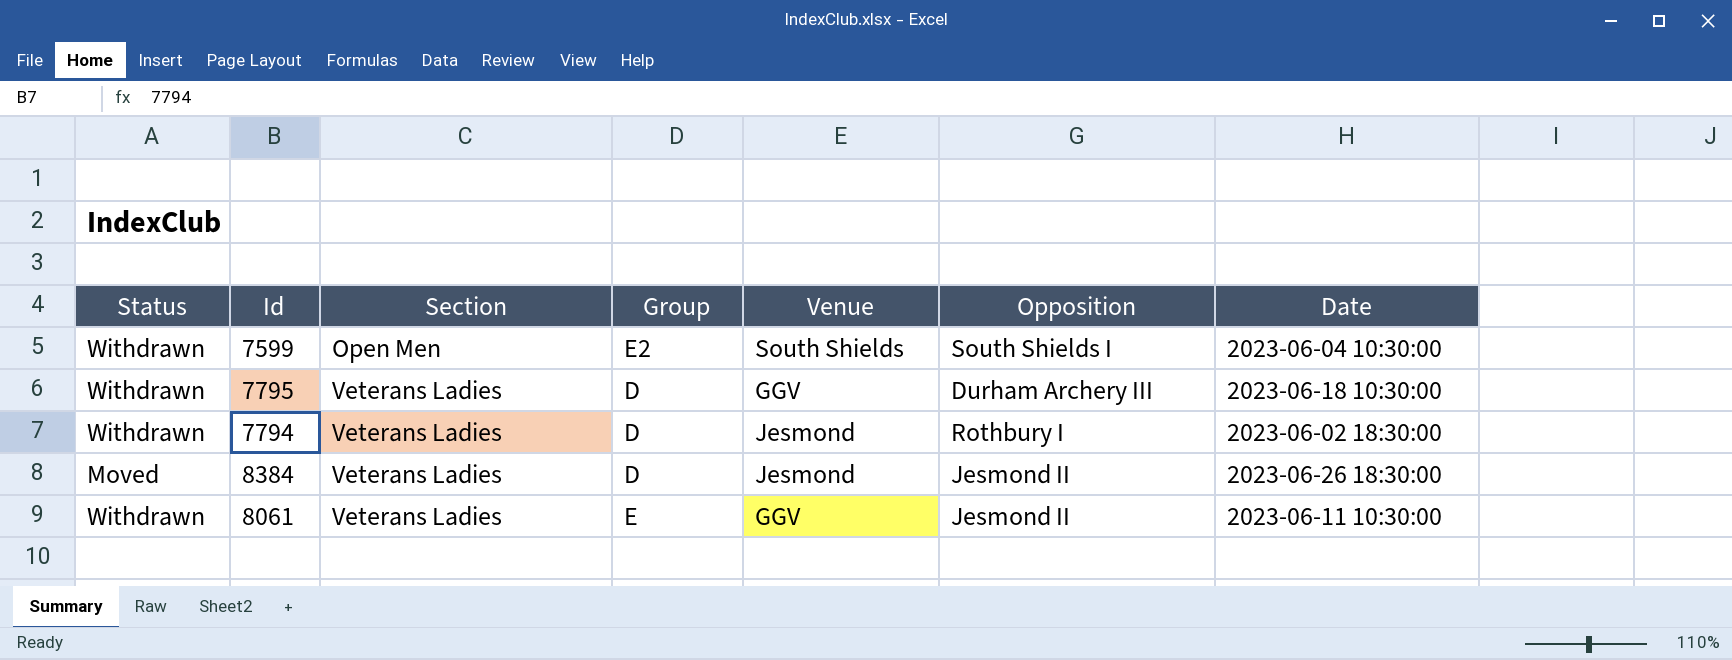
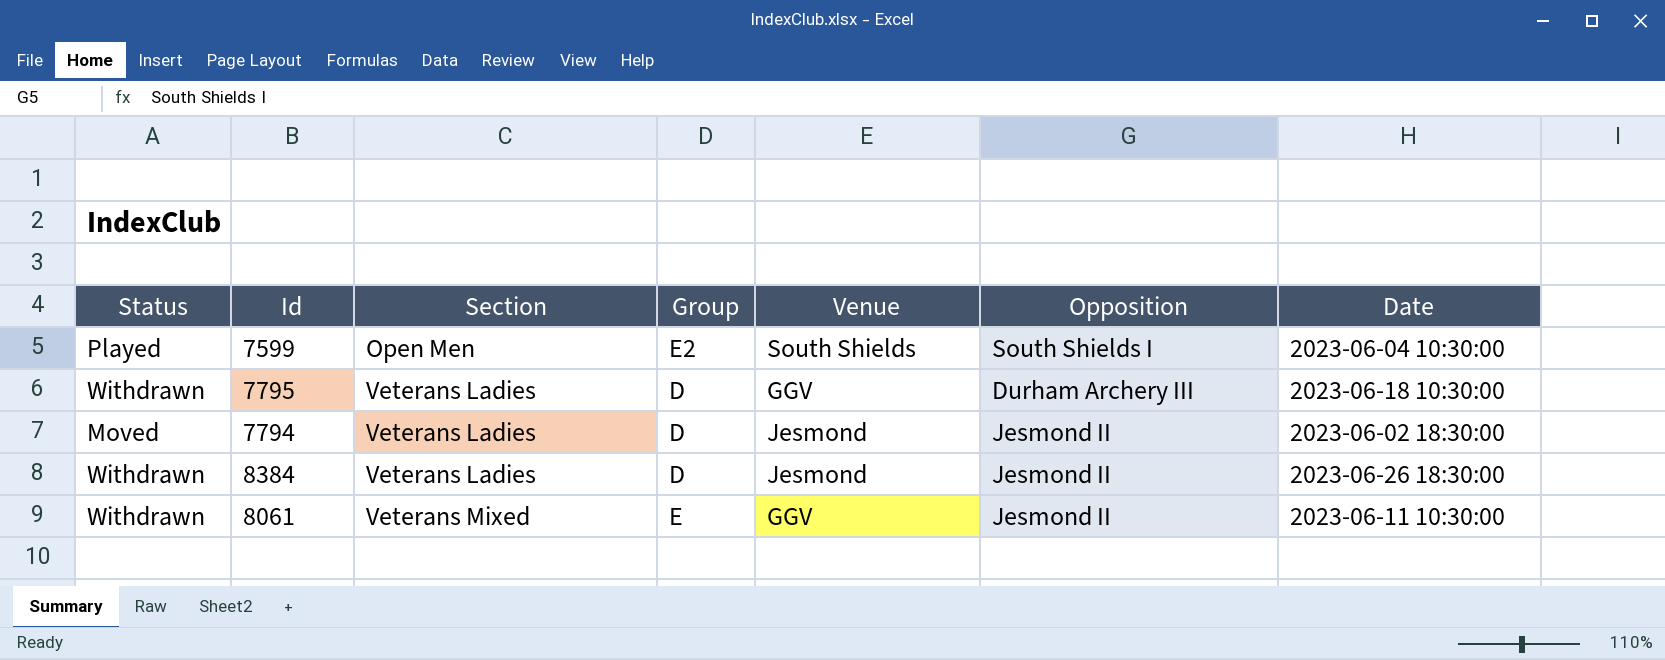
7599 | Status: Withdrawn -> Played
7794 | Status: Withdrawn -> Moved
7794 | Opposition: Rothbury I -> Jesmond II
8384 | Status: Moved -> Withdrawn
8061 | Section: Veterans Ladies -> Veterans Mixed

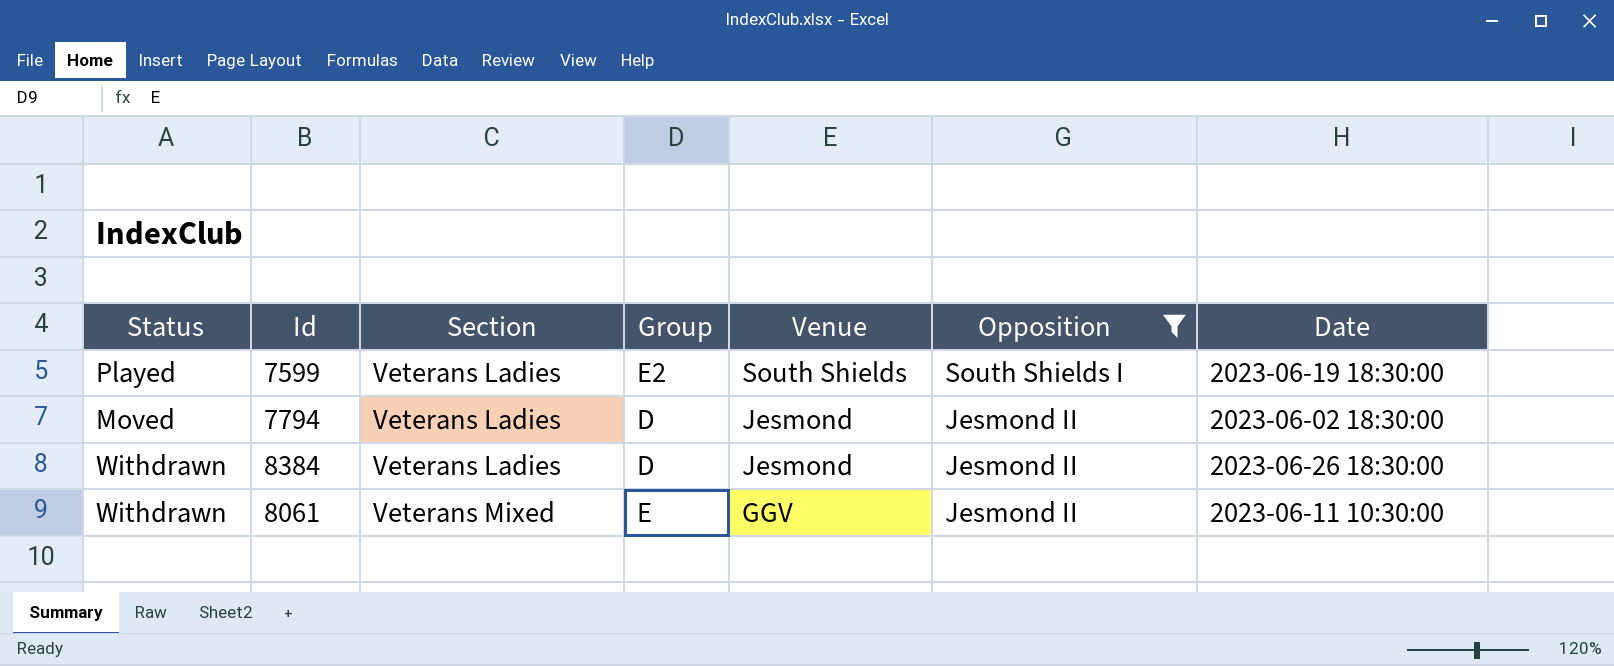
filter: none -> Opposition != Durham Archery III
7599 | Section: Open Men -> Veterans Ladies
7599 | Date: 2023-06-04 10:30:00 -> 2023-06-19 18:30:00

